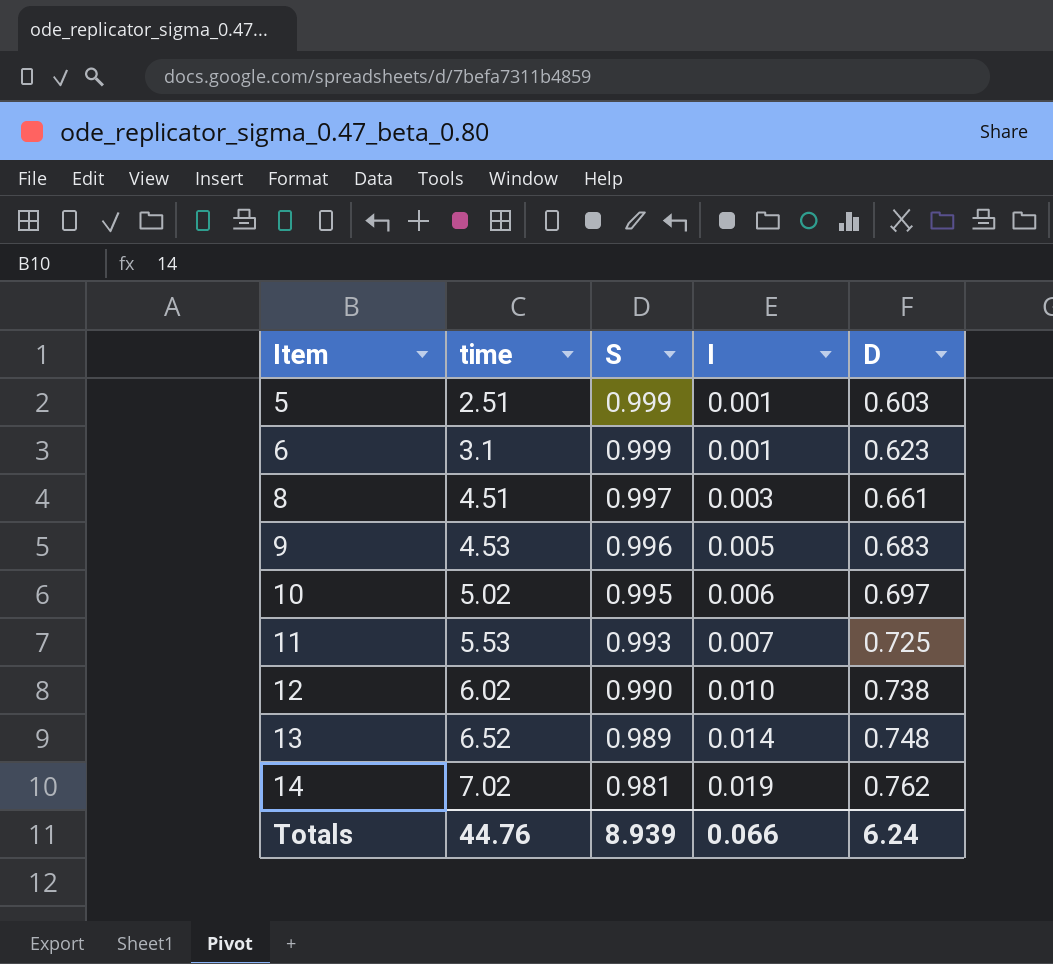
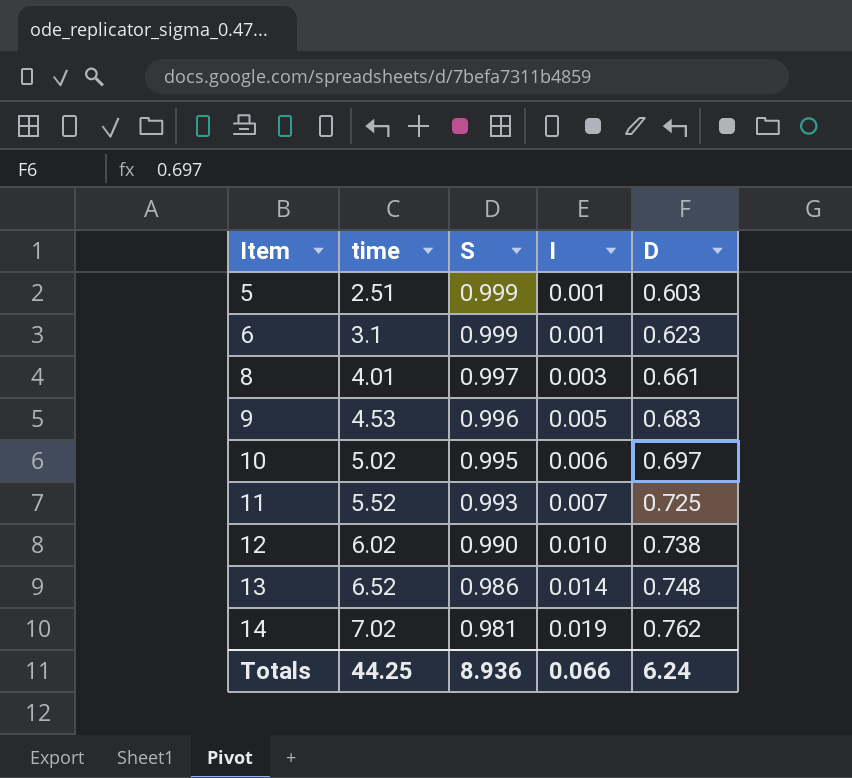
8 | time: 4.51 -> 4.01
11 | time: 5.53 -> 5.52
13 | S: 0.989 -> 0.986
Totals | time: 44.76 -> 44.25
Totals | S: 8.939 -> 8.936

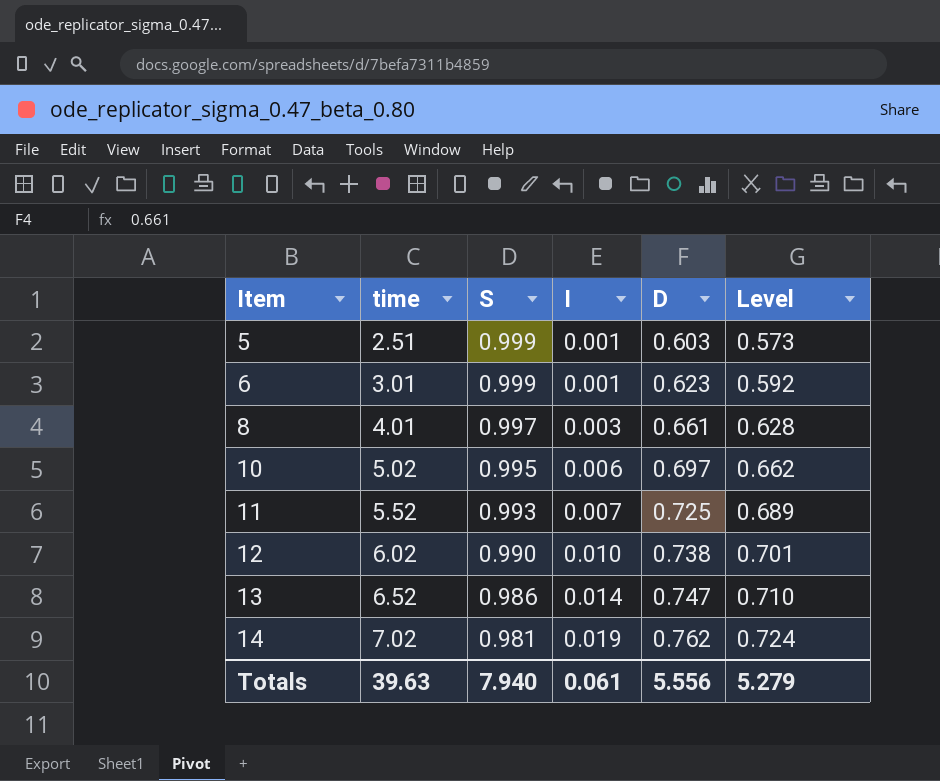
column Level | formula: none -> [D] * 0.95
row 9: 4.53 | 0.996 | 0.005 | 0.683 -> none
6 | time: 3.1 -> 3.01
13 | D: 0.748 -> 0.747
Totals | time: 44.25 -> 39.63
Totals | S: 8.936 -> 7.940
Totals | I: 0.066 -> 0.061
Totals | D: 6.24 -> 5.556

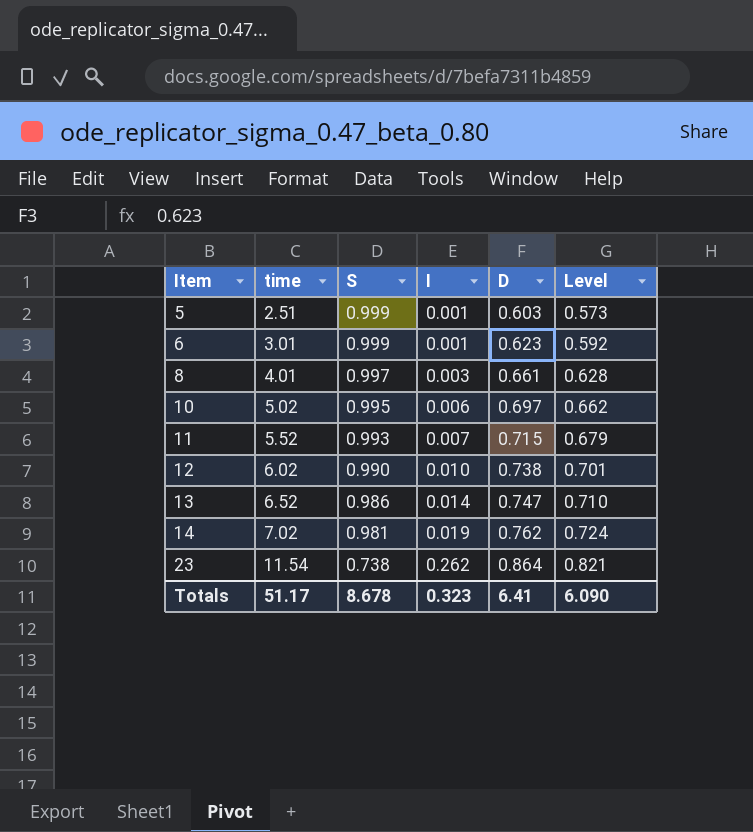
11 | D: 0.725 -> 0.715
11 | Level: 0.689 -> 0.679
row 23: none -> 11.54 | 0.738 | 0.262 | 0.864 | 0.821
Totals | time: 39.63 -> 51.17
Totals | S: 7.940 -> 8.678
Totals | I: 0.061 -> 0.323
Totals | D: 5.556 -> 6.41
Totals | Level: 5.279 -> 6.090

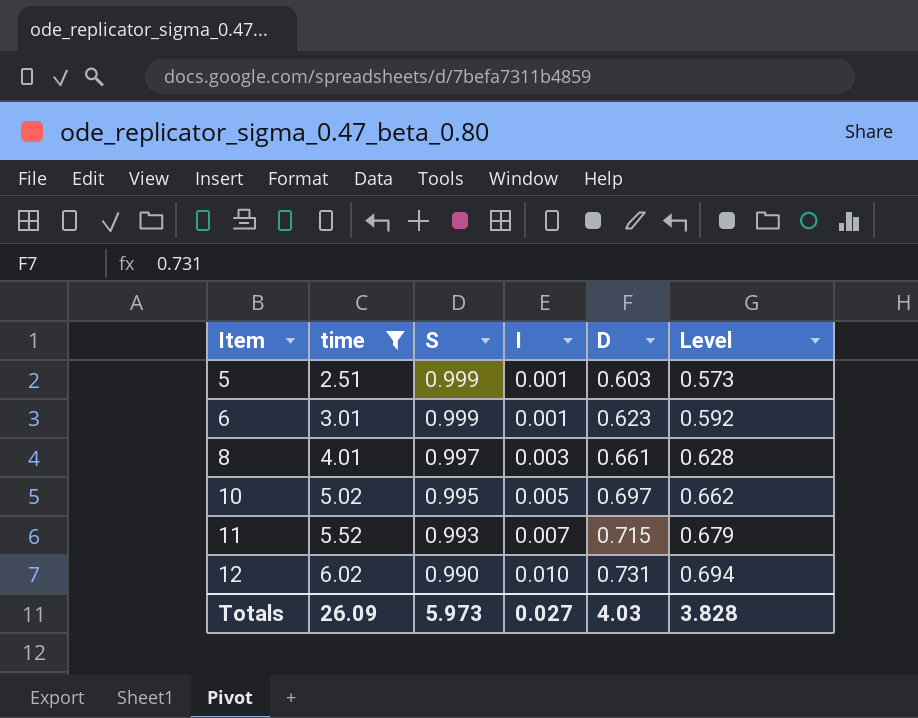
filter: none -> time <= 6.02
10 | I: 0.006 -> 0.005
12 | D: 0.738 -> 0.731
12 | Level: 0.701 -> 0.694
Totals | time: 51.17 -> 26.09
Totals | S: 8.678 -> 5.973
Totals | I: 0.323 -> 0.027
Totals | D: 6.41 -> 4.03
Totals | Level: 6.090 -> 3.828

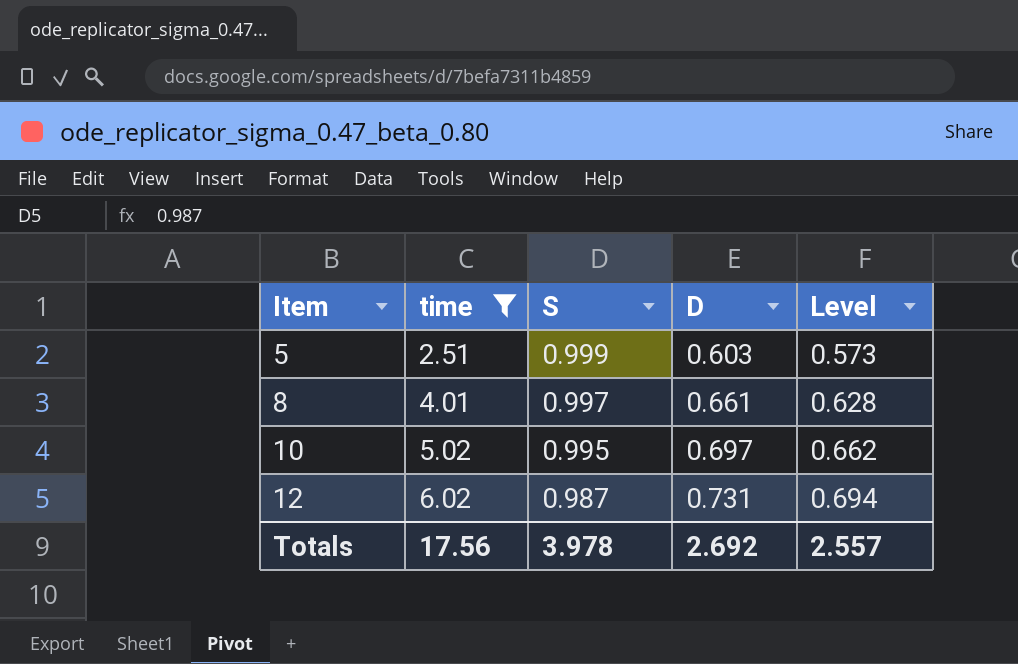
column I | position: 4 -> none
row 6: 3.01 | 0.999 | 0.001 | 0.623 | 0.592 -> none
row 11: 5.52 | 0.993 | 0.007 | 0.715 | 0.679 -> none
12 | S: 0.990 -> 0.987
Totals | time: 26.09 -> 17.56
Totals | S: 5.973 -> 3.978
Totals | D: 4.03 -> 2.692
Totals | Level: 3.828 -> 2.557

